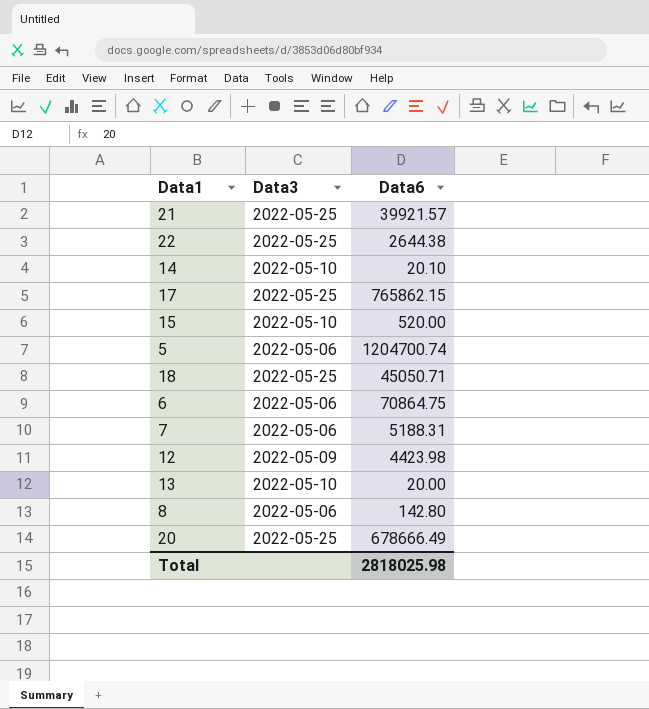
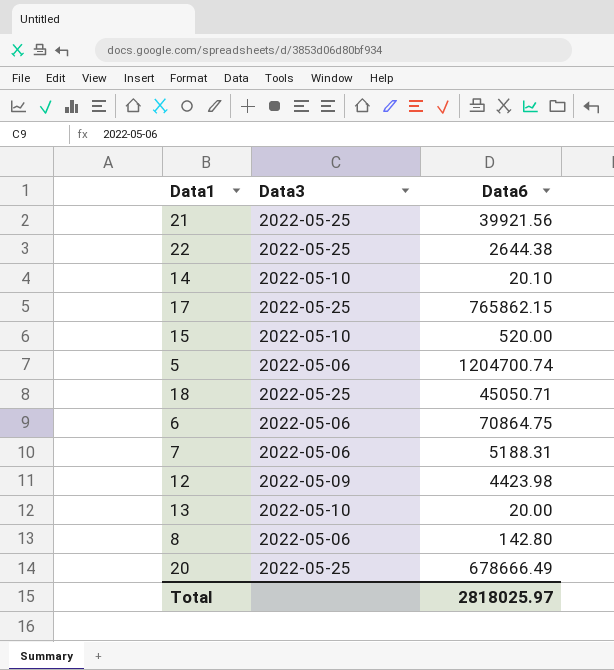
21 | Data6: 39921.57 -> 39921.56
Total | Data6: 2818025.98 -> 2818025.97

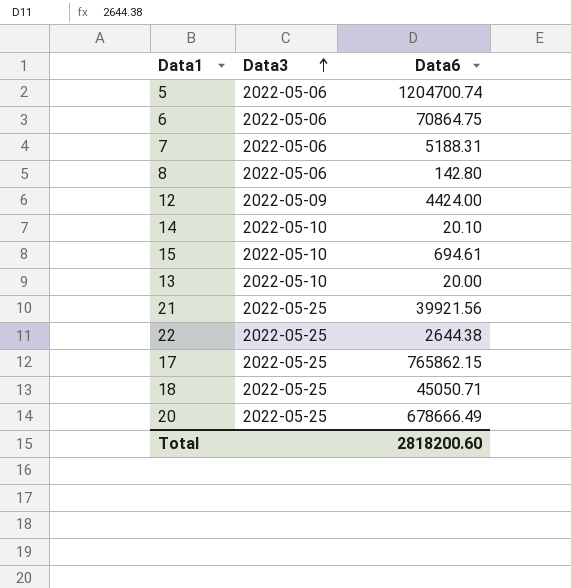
row order: none -> Data3 ascending
12 | Data6: 4423.98 -> 4424.00
15 | Data6: 520.00 -> 694.61
Total | Data6: 2818025.97 -> 2818200.60

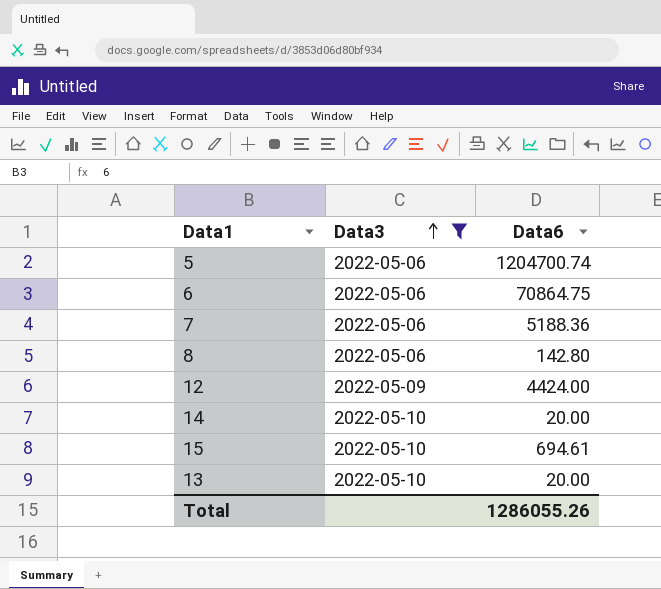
filter: none -> Data3 != 2022-05-25
7 | Data6: 5188.31 -> 5188.36
14 | Data6: 20.10 -> 20.00
Total | Data6: 2818200.60 -> 1286055.26

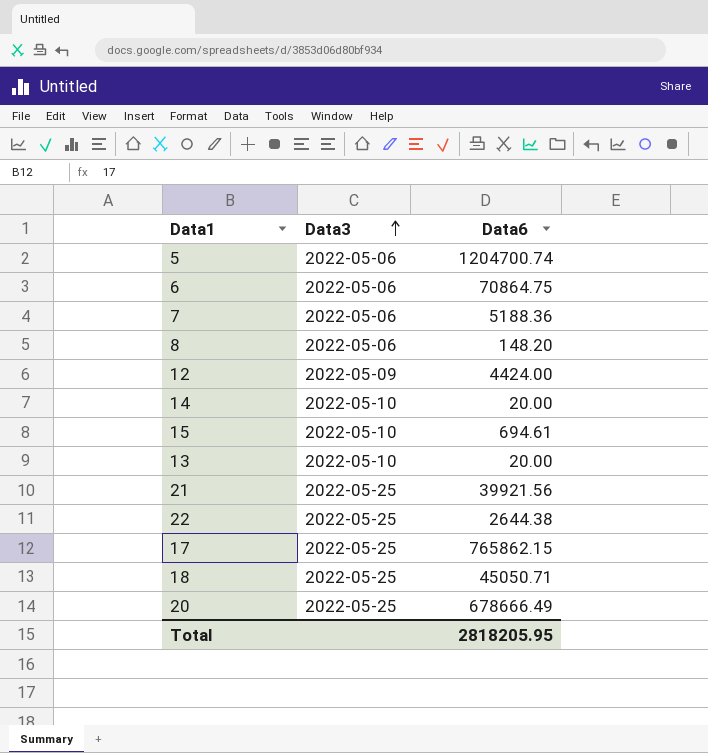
filter: Data3 != 2022-05-25 -> none
8 | Data6: 142.80 -> 148.20
Total | Data6: 1286055.26 -> 2818205.95

